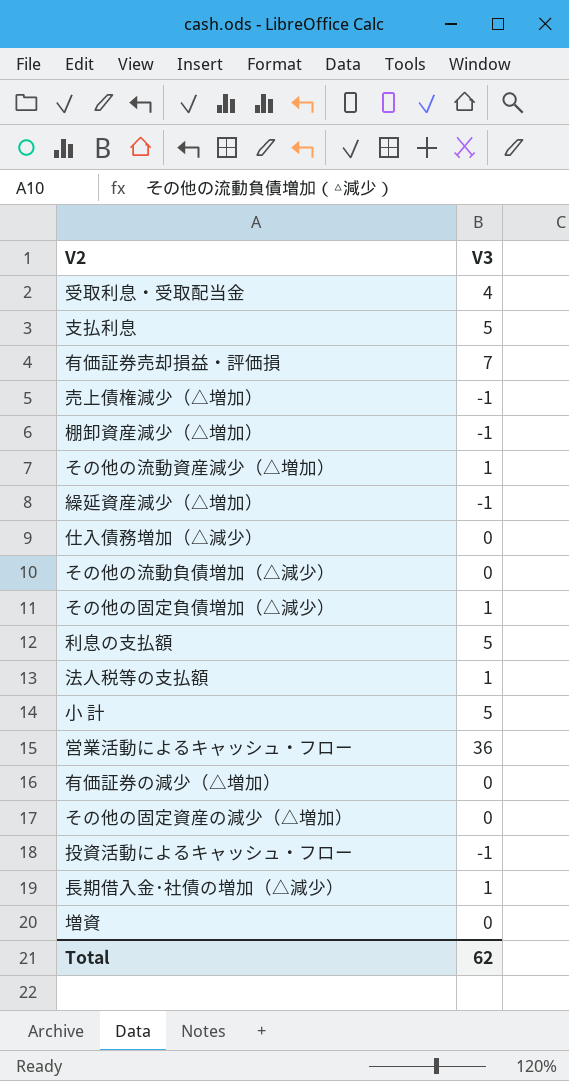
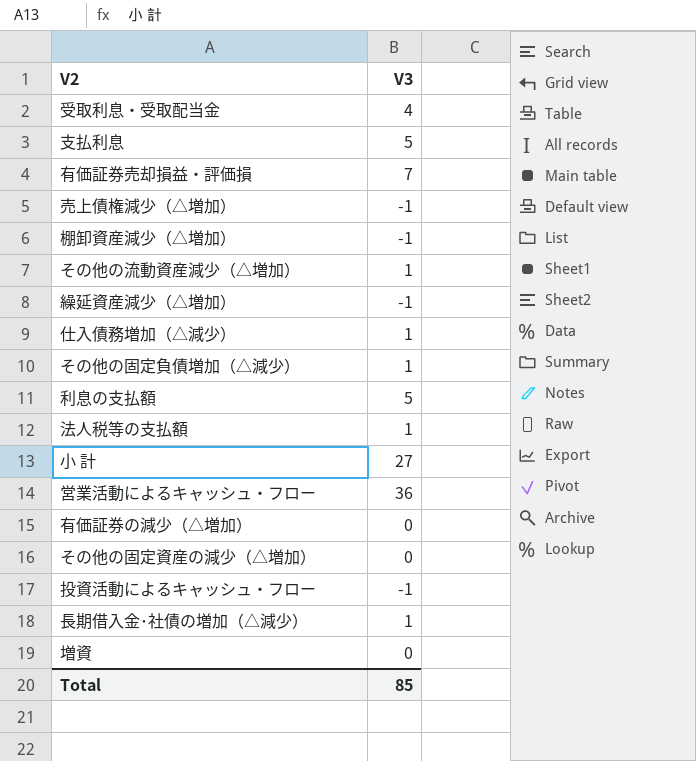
row その他の流動負債増加（△減少）: 0 -> none
仕入債務増加（△減少） | V3: 0 -> 1
小 計 | V3: 5 -> 27
Total | V3: 62 -> 85

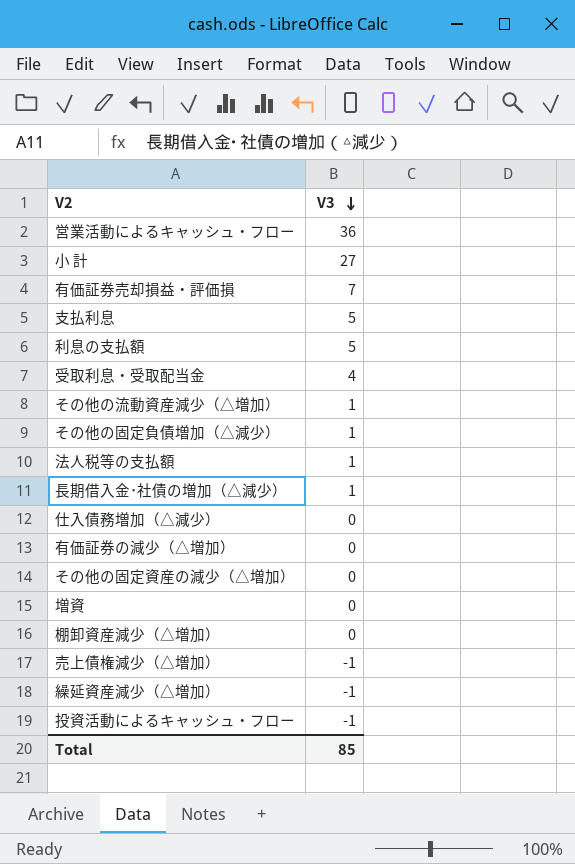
row order: none -> V3 descending
仕入債務増加（△減少） | V3: 1 -> 0
棚卸資産減少（△増加） | V3: -1 -> 0

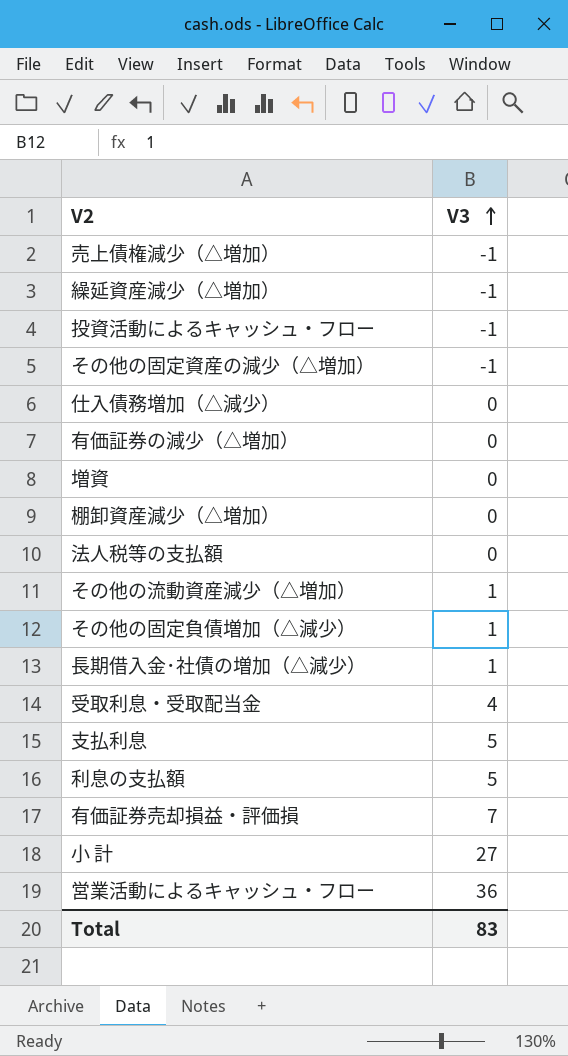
row order: V3 descending -> V3 ascending
その他の固定資産の減少（△増加） | V3: 0 -> -1
法人税等の支払額 | V3: 1 -> 0
Total | V3: 85 -> 83

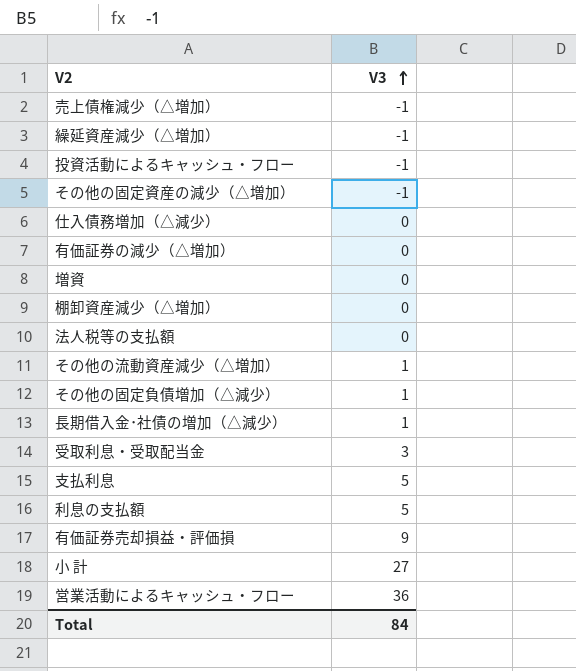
受取利息・受取配当金 | V3: 4 -> 3
有価証券売却損益・評価損 | V3: 7 -> 9
Total | V3: 83 -> 84

